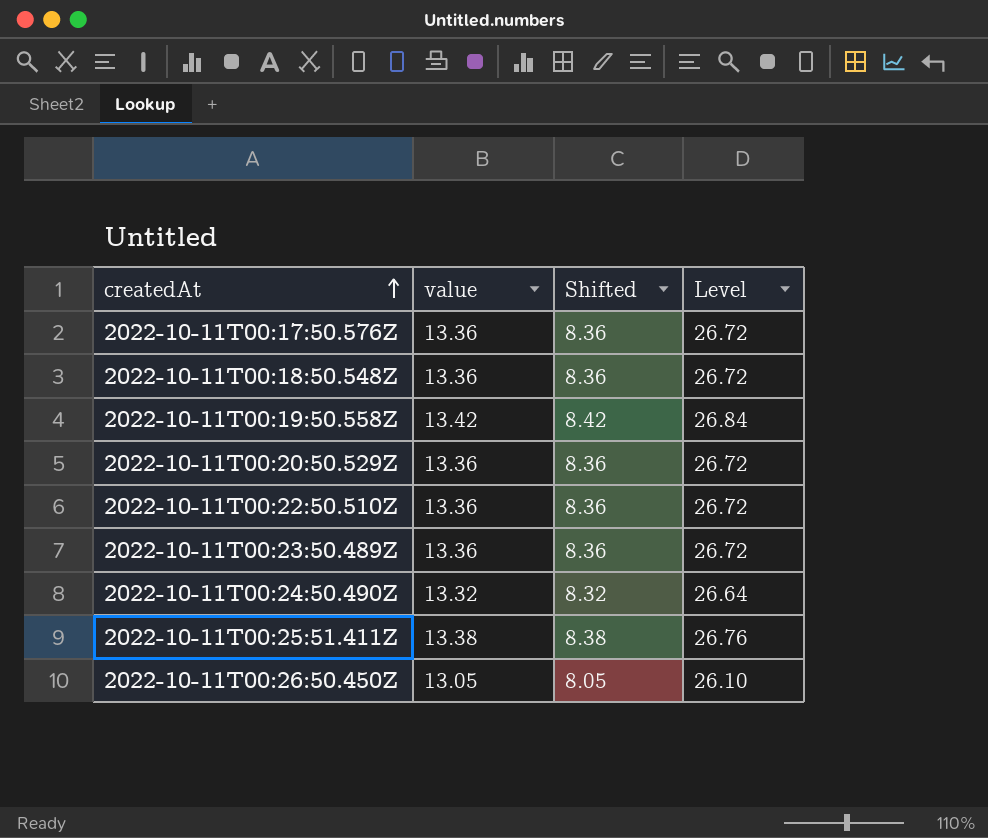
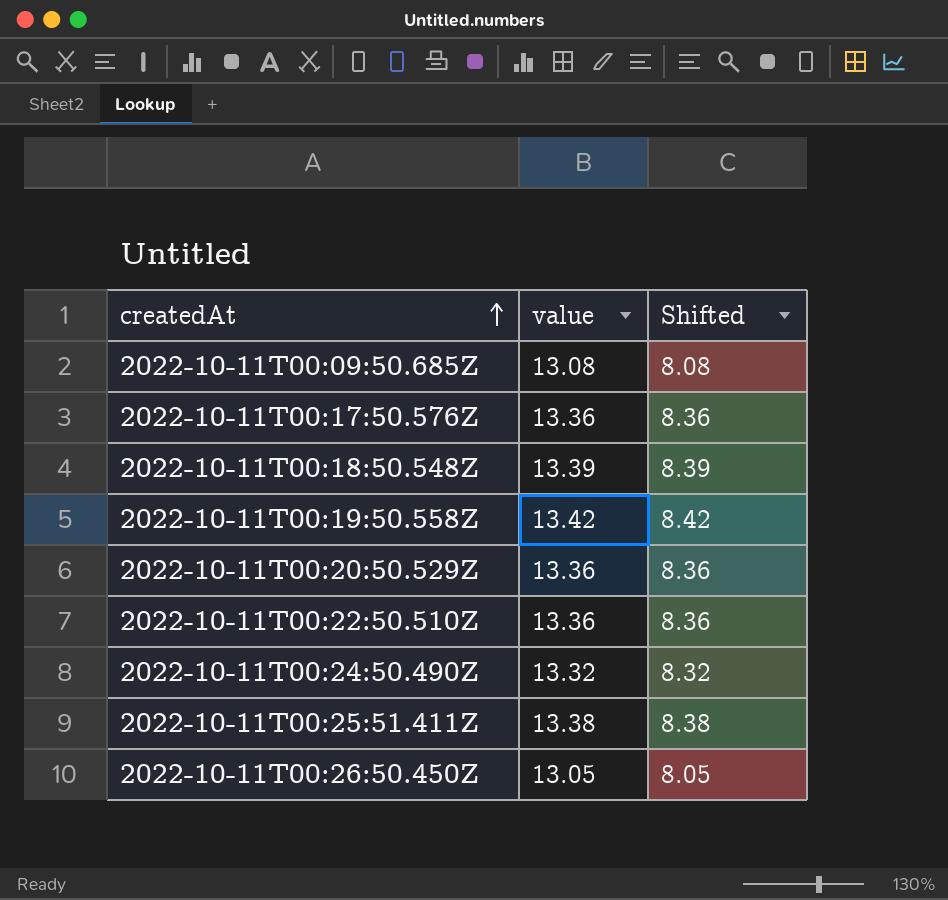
column Level | formula: [value] * 2 -> none
row 2022-10-11T00:23:50.489Z: 13.36 | 8.36 | 26.72 -> none
row 2022-10-11T00:09:50.685Z: none -> 13.08 | 8.08
2022-10-11T00:18:50.548Z | value: 13.36 -> 13.39
2022-10-11T00:18:50.548Z | Shifted: 8.36 -> 8.39

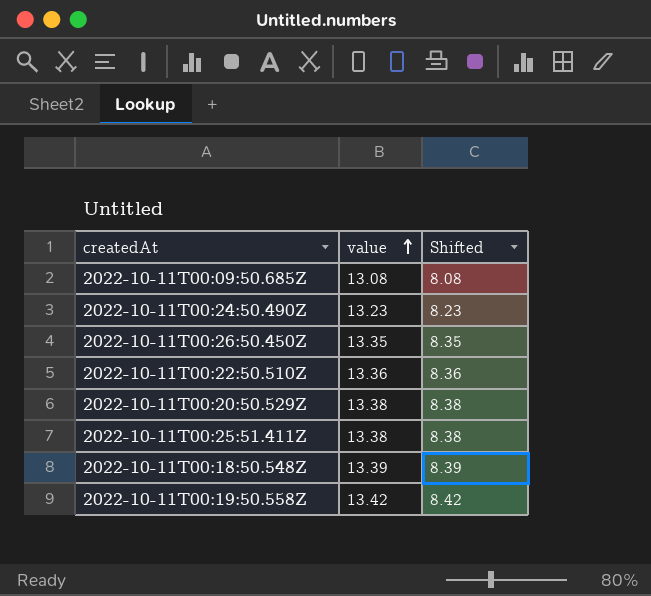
row order: createdAt ascending -> value ascending
row 2022-10-11T00:17:50.576Z: 13.36 | 8.36 -> none
2022-10-11T00:24:50.490Z | value: 13.32 -> 13.23
2022-10-11T00:24:50.490Z | Shifted: 8.32 -> 8.23
2022-10-11T00:26:50.450Z | value: 13.05 -> 13.35
2022-10-11T00:26:50.450Z | Shifted: 8.05 -> 8.35
2022-10-11T00:20:50.529Z | value: 13.36 -> 13.38
2022-10-11T00:20:50.529Z | Shifted: 8.36 -> 8.38

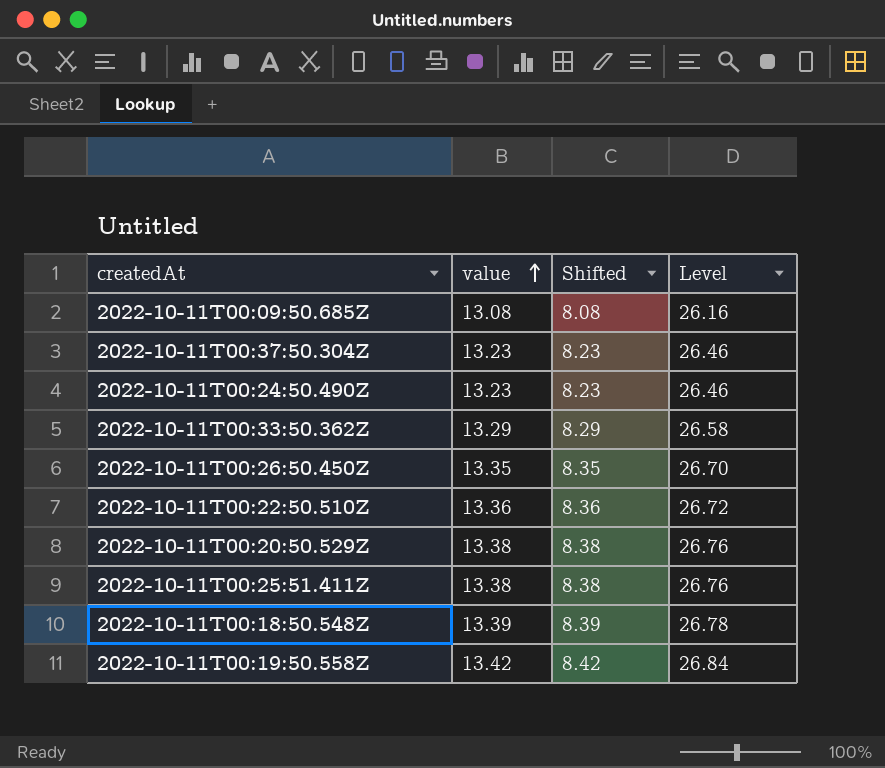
column Level | formula: none -> [value] * 2
row 2022-10-11T00:37:50.304Z: none -> 13.23 | 8.23 | 26.46
row 2022-10-11T00:33:50.362Z: none -> 13.29 | 8.29 | 26.58

